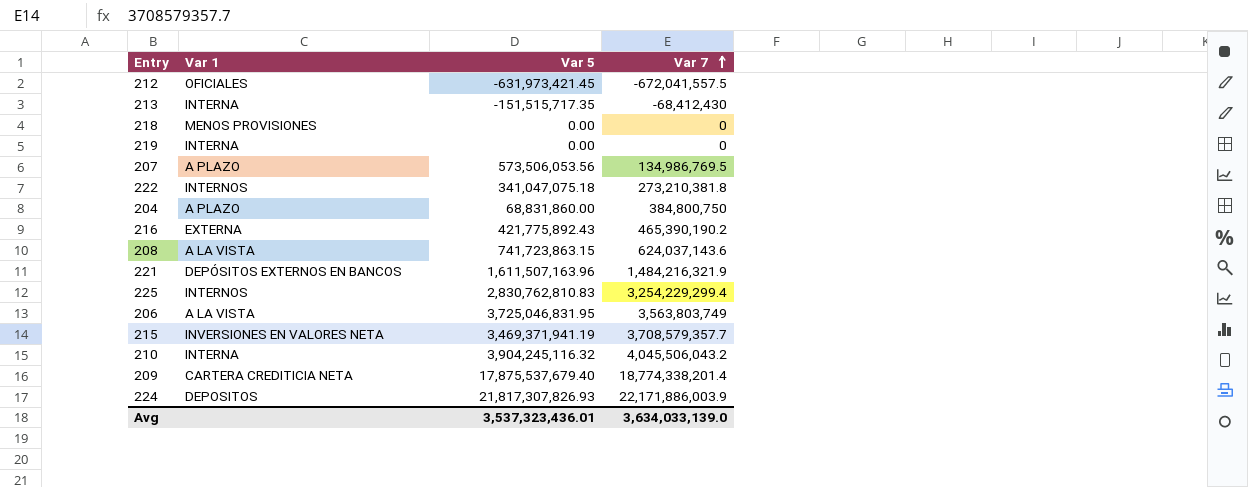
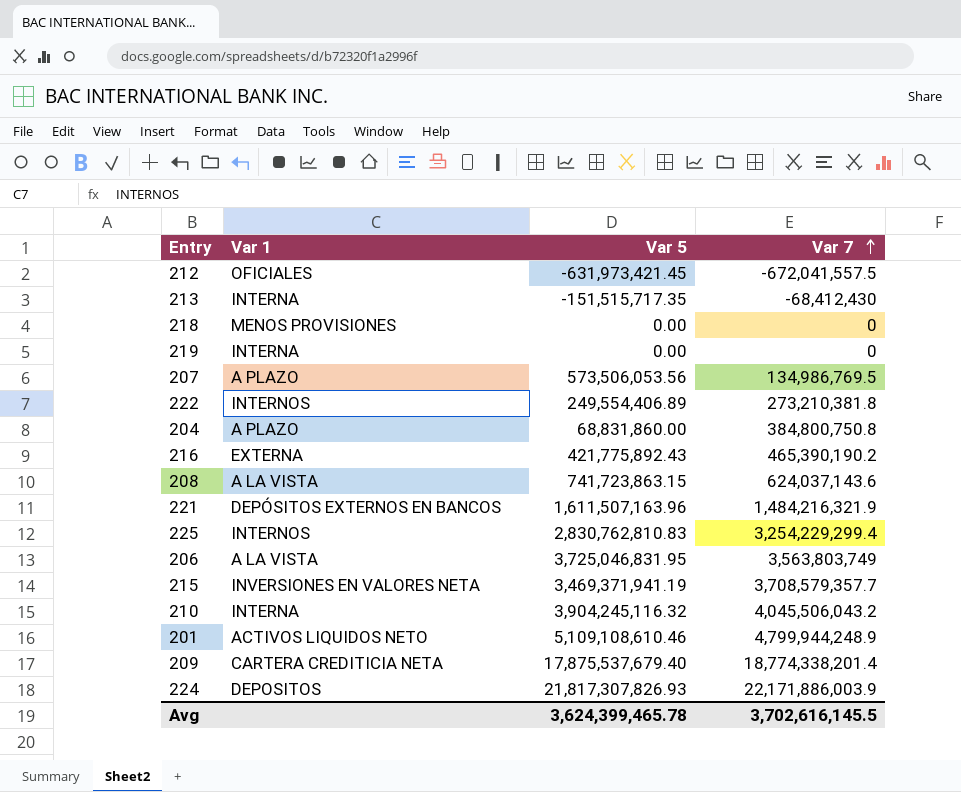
222 | Var 5: 341,047,075.18 -> 249,554,406.89
204 | Var 7: 384,800,750 -> 384,800,750.8
row 201: none -> ACTIVOS LIQUIDOS NETO | 5,109,108,610.46 | 4,799,944,248.9
Avg | Var 5: 3,537,323,436.01 -> 3,624,399,465.78
Avg | Var 7: 3,634,033,139.0 -> 3,702,616,145.5

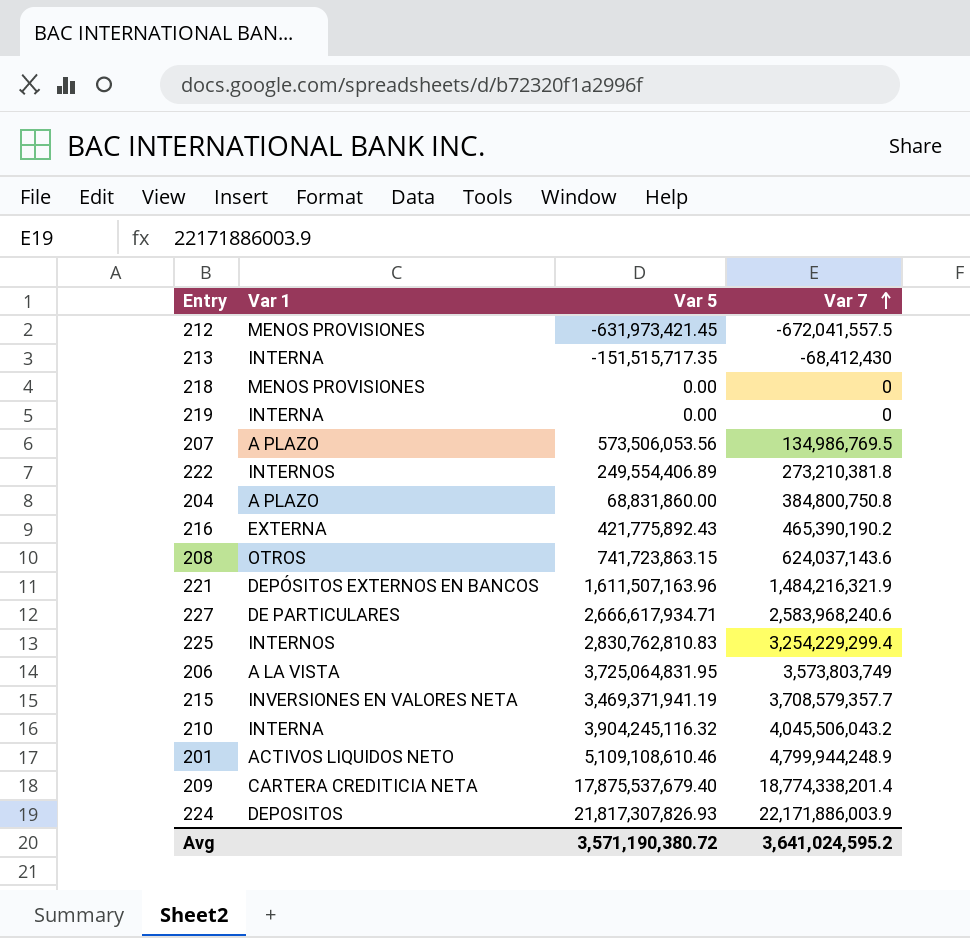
212 | Var 1: OFICIALES -> MENOS PROVISIONES
208 | Var 1: A LA VISTA -> OTROS
row 227: none -> DE PARTICULARES | 2,666,617,934.71 | 2,583,968,240.6
206 | Var 5: 3,725,046,831.95 -> 3,725,064,831.95
206 | Var 7: 3,563,803,749 -> 3,573,803,749
Avg | Var 5: 3,624,399,465.78 -> 3,571,190,380.72
Avg | Var 7: 3,702,616,145.5 -> 3,641,024,595.2

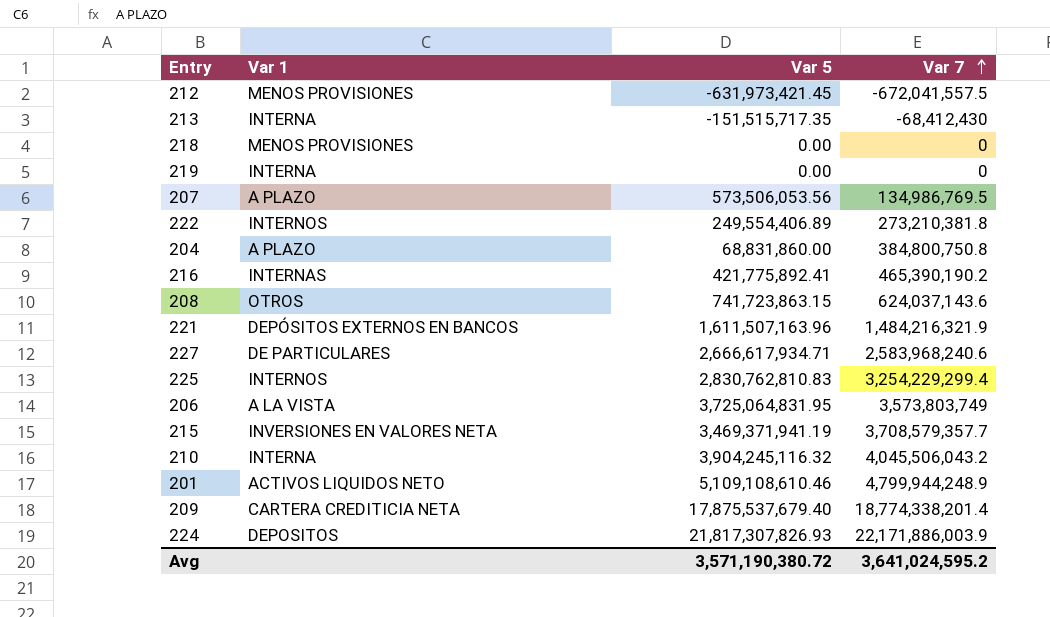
216 | Var 1: EXTERNA -> INTERNAS
216 | Var 5: 421,775,892.43 -> 421,775,892.41

